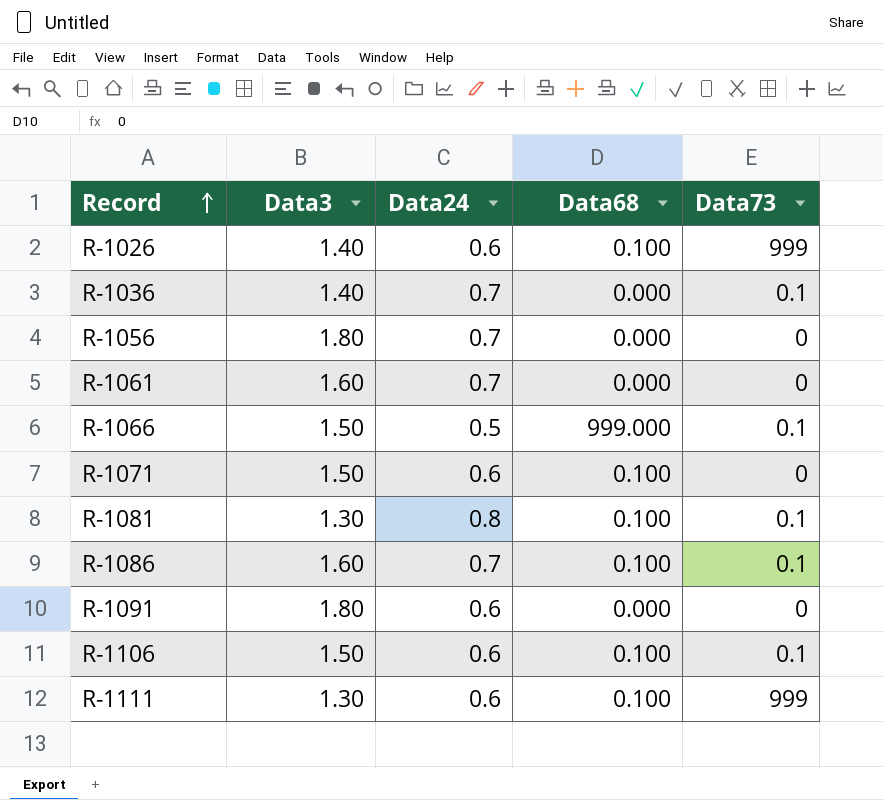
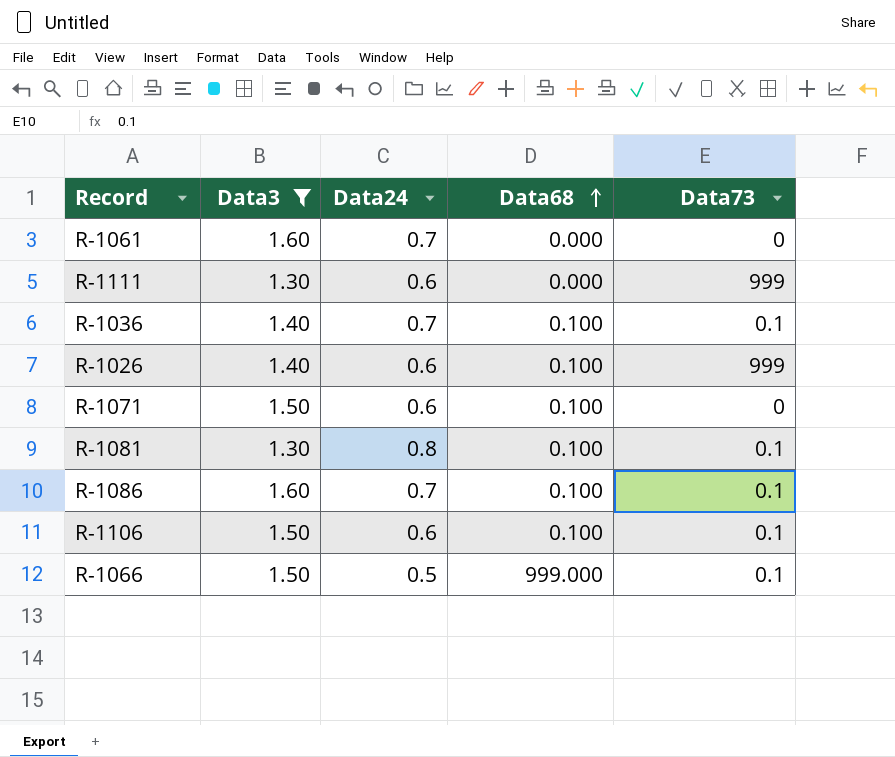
filter: none -> Data3 != 1.80
row order: Record ascending -> Data68 ascending
R-1111 | Data68: 0.100 -> 0.000
R-1036 | Data68: 0.000 -> 0.100

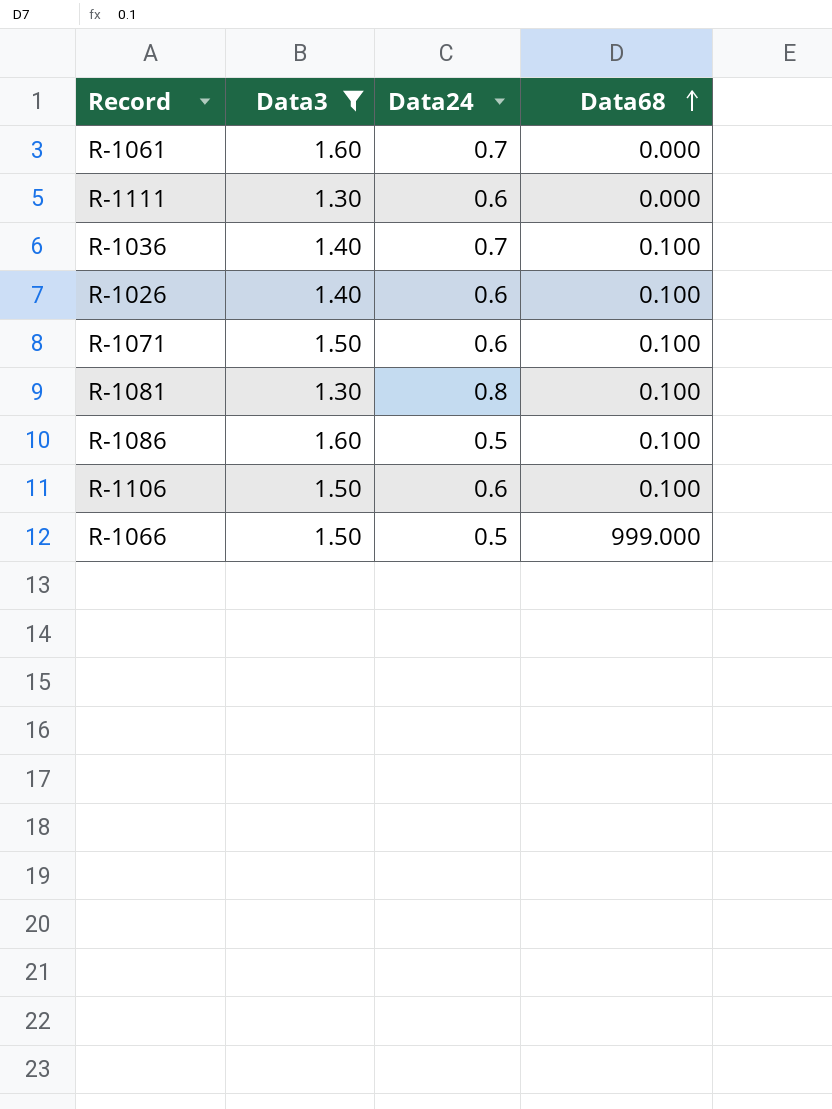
column Data73 | position: 5 -> none
R-1086 | Data24: 0.7 -> 0.5

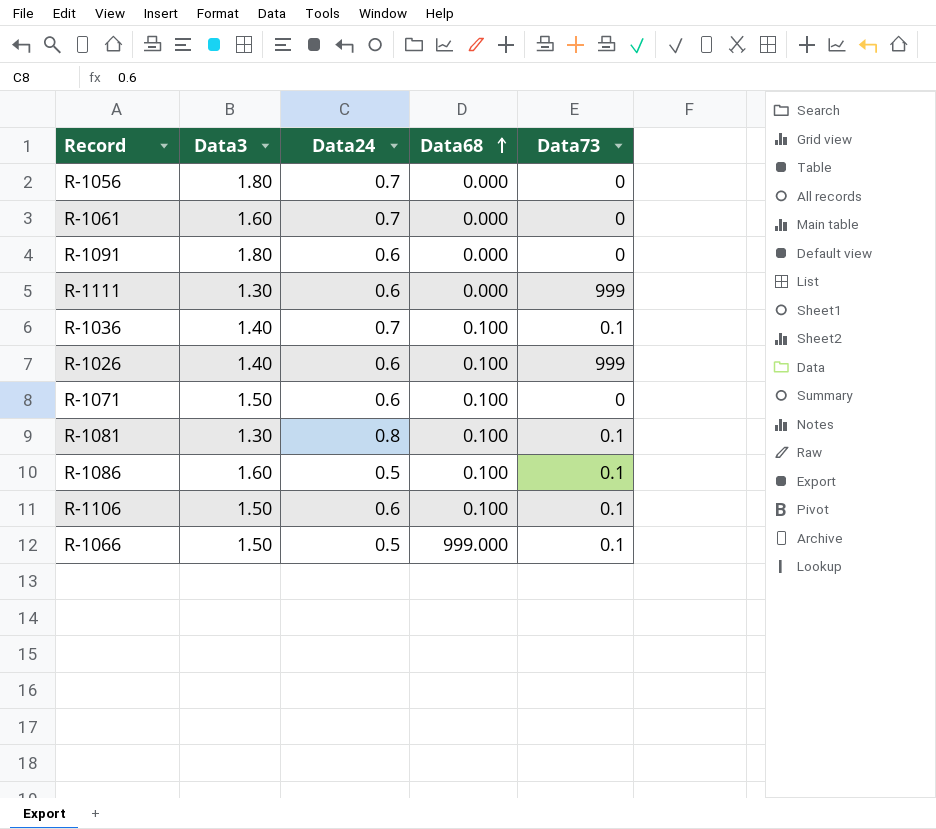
filter: Data3 != 1.80 -> none
column Data73 | position: none -> 5

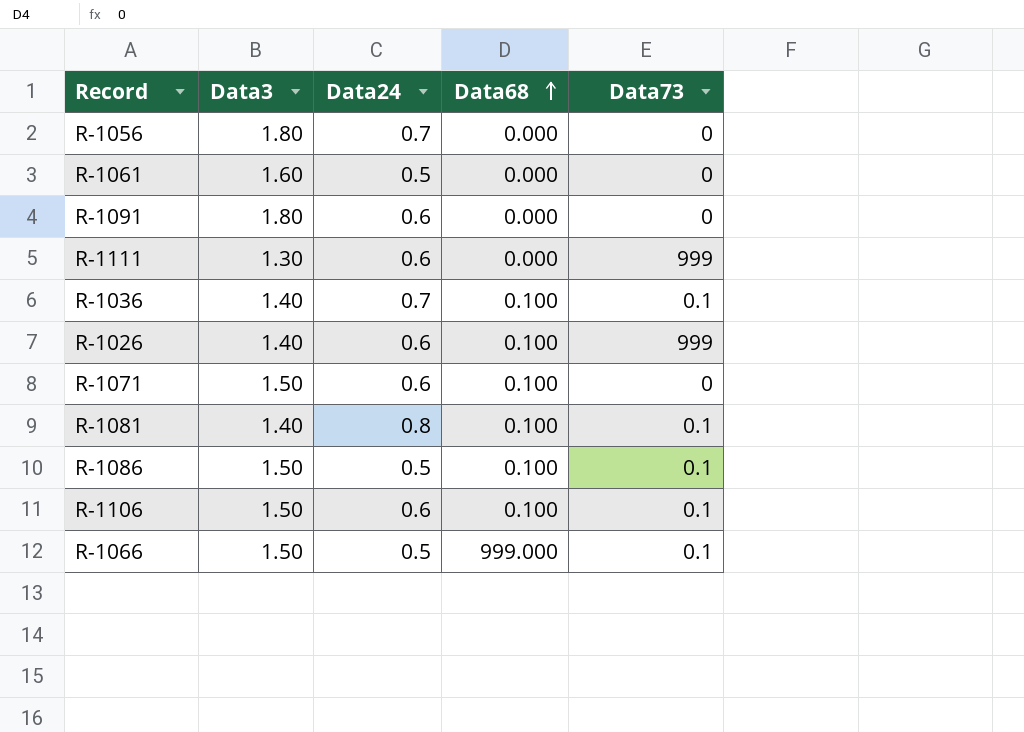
R-1061 | Data24: 0.7 -> 0.5
R-1081 | Data3: 1.30 -> 1.40
R-1086 | Data3: 1.60 -> 1.50

